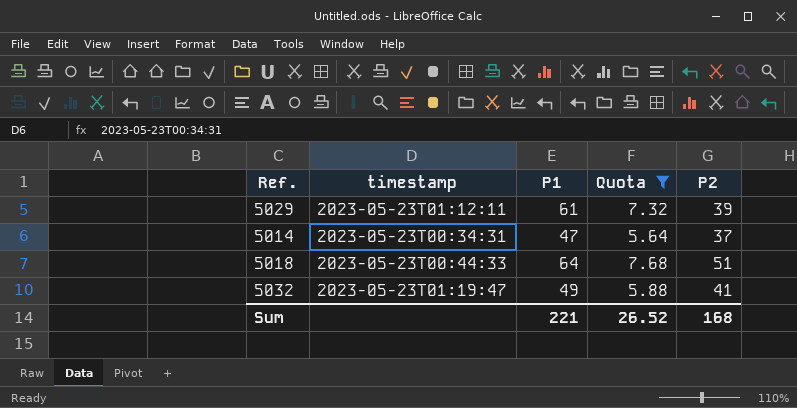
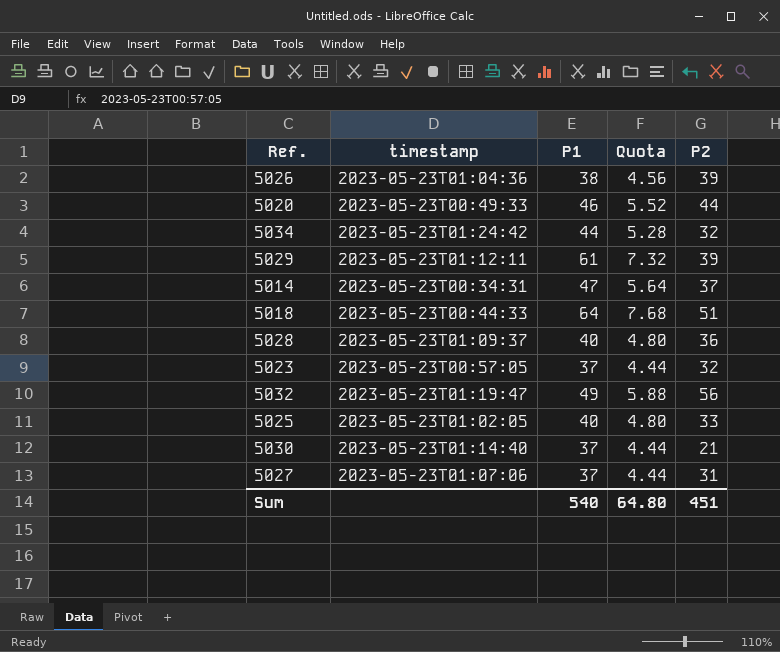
filter: Quota >= 5.64 -> none
5032 | P2: 41 -> 56
Sum | P1: 221 -> 540
Sum | Quota: 26.52 -> 64.80
Sum | P2: 168 -> 451

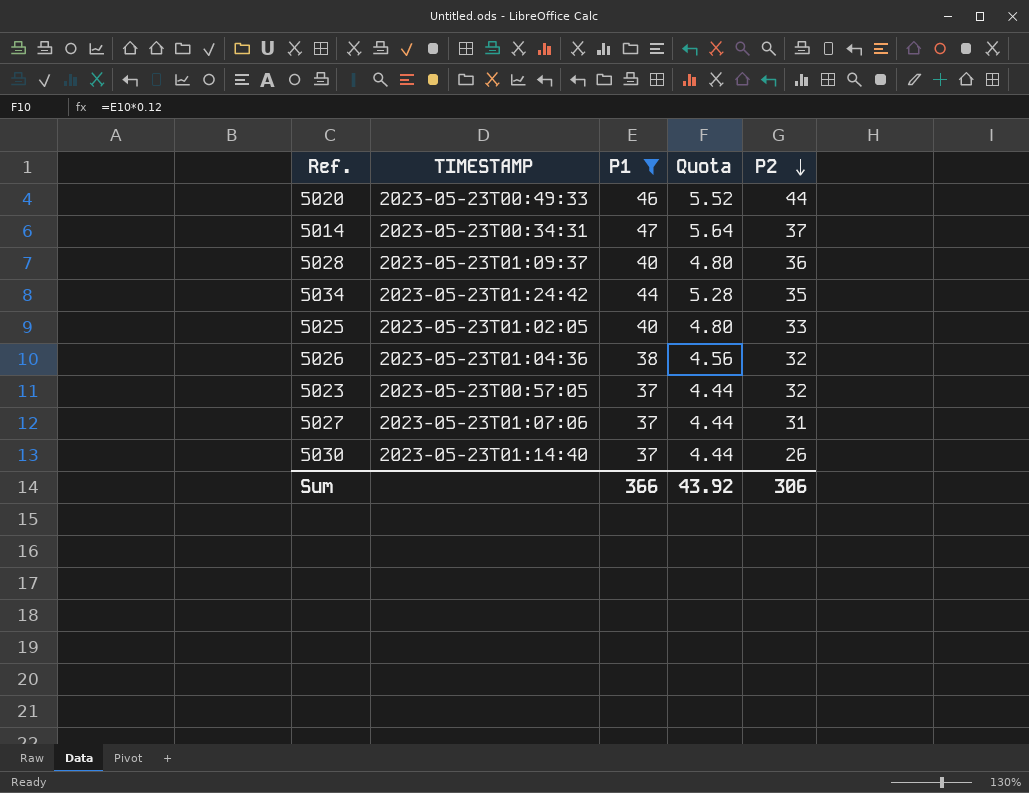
filter: none -> P1 <= 47
row order: none -> P2 descending
column name: timestamp -> TIMESTAMP
5034 | P2: 32 -> 35
5026 | P2: 39 -> 32
5030 | P2: 21 -> 26
Sum | P1: 540 -> 366
Sum | Quota: 64.80 -> 43.92
Sum | P2: 451 -> 306

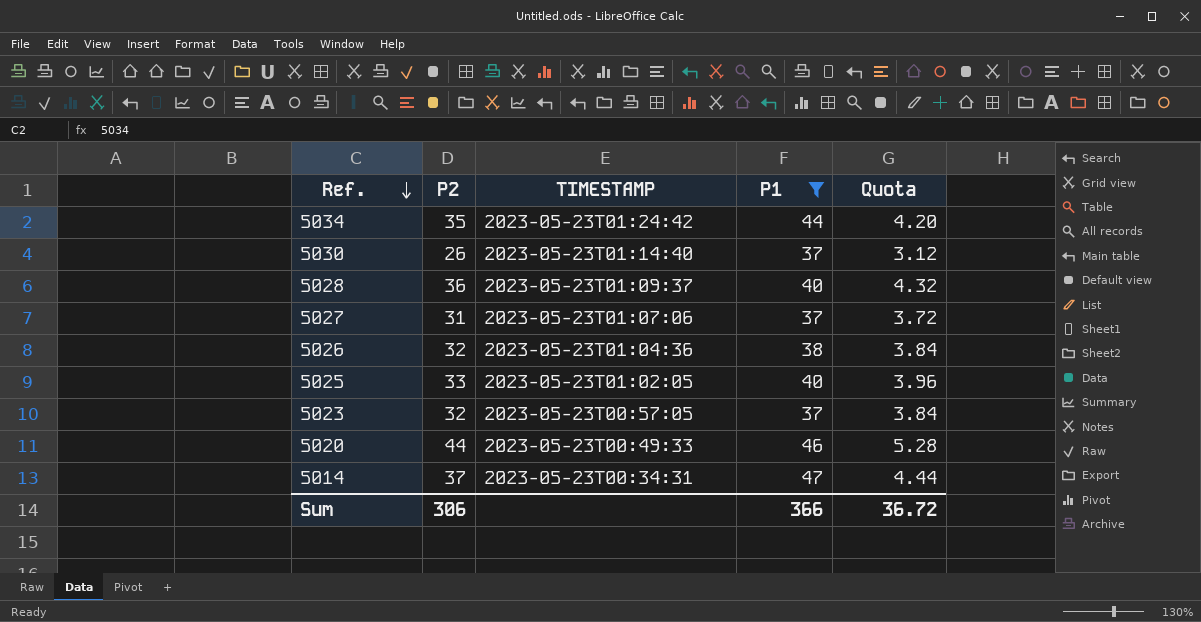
row order: P2 descending -> Ref. descending
column P2 | position: 5 -> 2
column Quota | formula: [P1] * 0.12 -> [P2] * 0.12
Sum | Quota: 43.92 -> 36.72

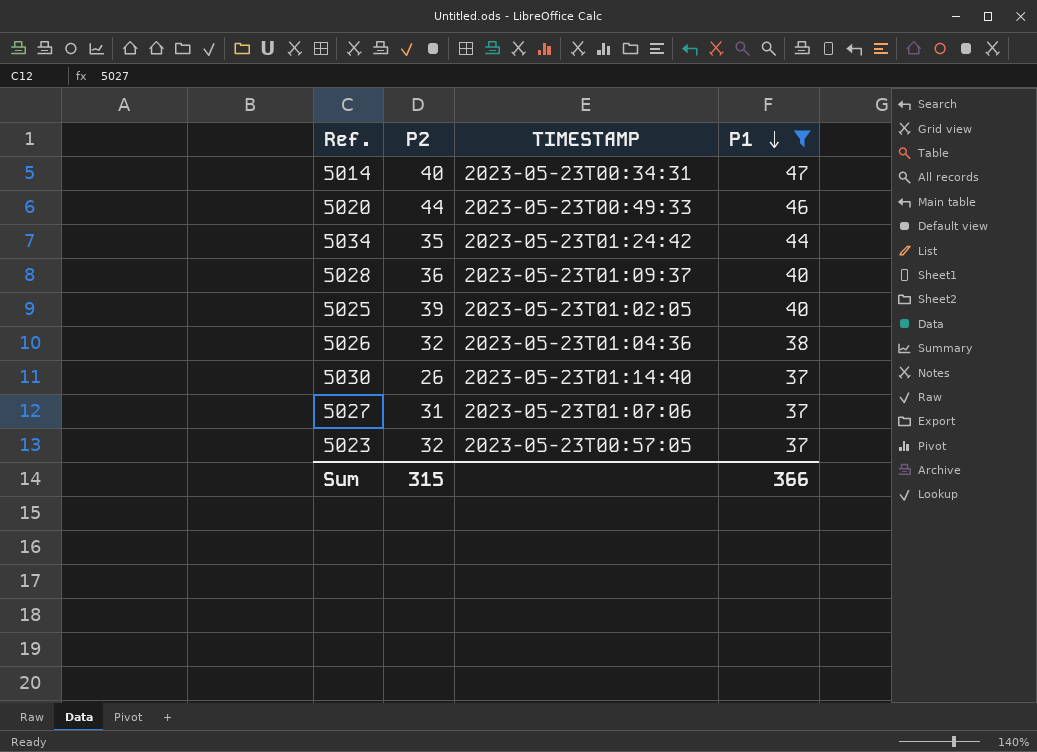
row order: Ref. descending -> P1 descending
column Quota | formula: [P2] * 0.12 -> none
5014 | P2: 37 -> 40
5025 | P2: 33 -> 39
Sum | P2: 306 -> 315

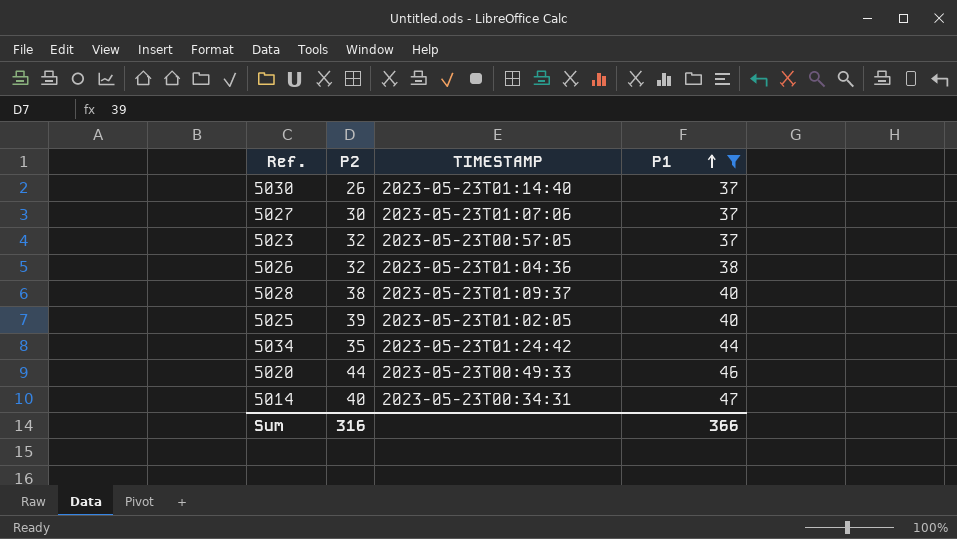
row order: P1 descending -> P1 ascending
5027 | P2: 31 -> 30
5028 | P2: 36 -> 38
Sum | P2: 315 -> 316

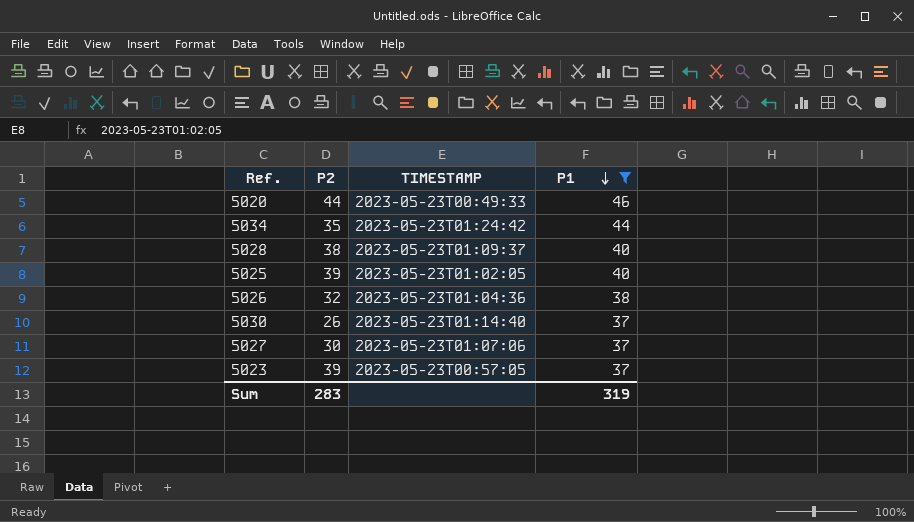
row order: P1 ascending -> P1 descending
row 5014: 40 | 2023-05-23T00:34:31 | 47 -> none
5023 | P2: 32 -> 39
Sum | P2: 316 -> 283
Sum | P1: 366 -> 319

